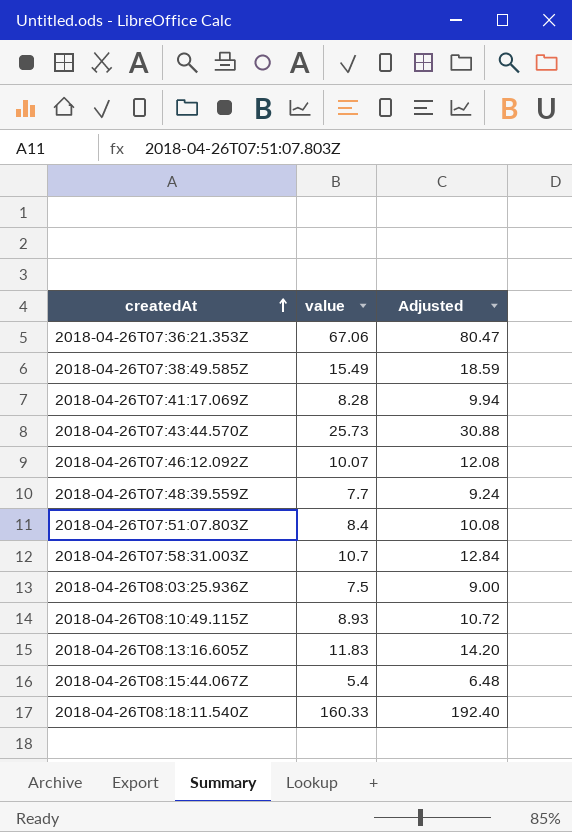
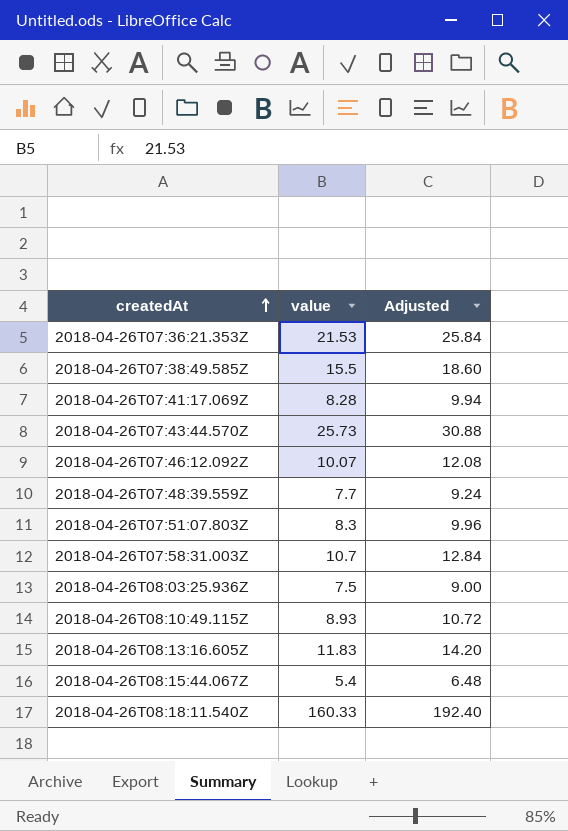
2018-04-26T07:36:21.353Z | value: 67.06 -> 21.53
2018-04-26T07:36:21.353Z | Adjusted: 80.47 -> 25.84
2018-04-26T07:38:49.585Z | value: 15.49 -> 15.5
2018-04-26T07:38:49.585Z | Adjusted: 18.59 -> 18.60
2018-04-26T07:51:07.803Z | value: 8.4 -> 8.3
2018-04-26T07:51:07.803Z | Adjusted: 10.08 -> 9.96

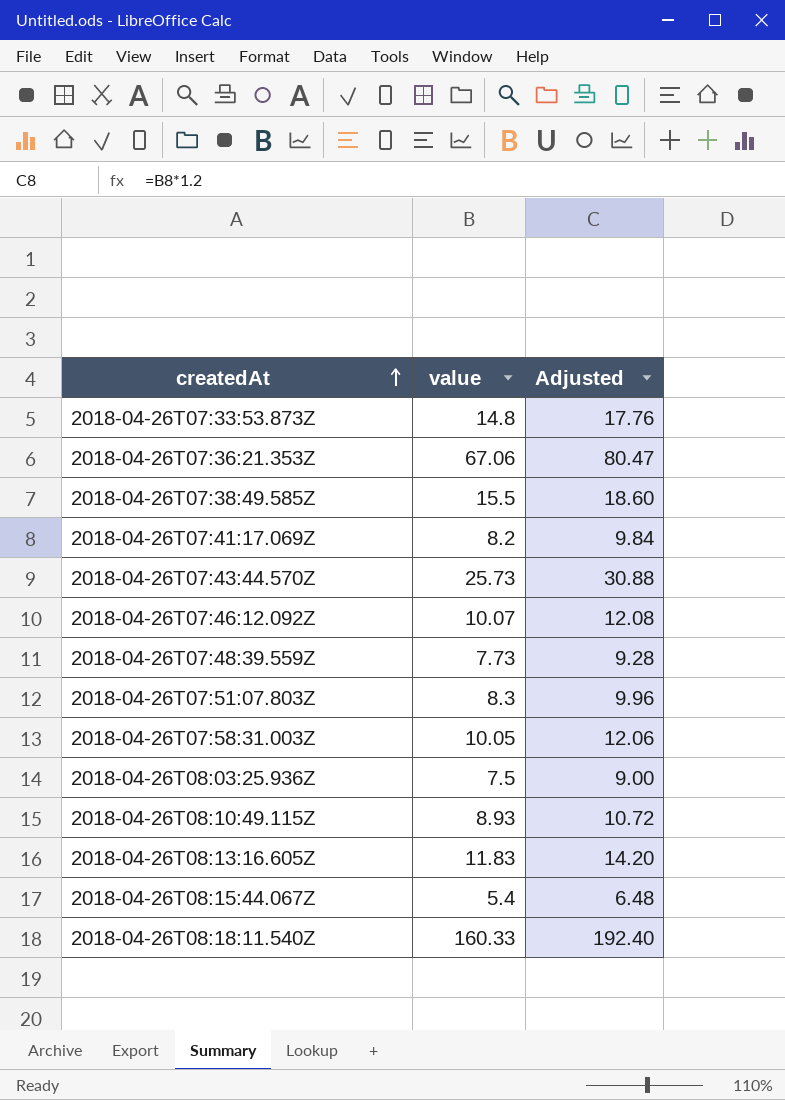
row 2018-04-26T07:33:53.873Z: none -> 14.8 | 17.76
2018-04-26T07:36:21.353Z | value: 21.53 -> 67.06
2018-04-26T07:36:21.353Z | Adjusted: 25.84 -> 80.47
2018-04-26T07:41:17.069Z | value: 8.28 -> 8.2
2018-04-26T07:41:17.069Z | Adjusted: 9.94 -> 9.84
2018-04-26T07:48:39.559Z | value: 7.7 -> 7.73
2018-04-26T07:48:39.559Z | Adjusted: 9.24 -> 9.28
2018-04-26T07:58:31.003Z | value: 10.7 -> 10.05
2018-04-26T07:58:31.003Z | Adjusted: 12.84 -> 12.06

